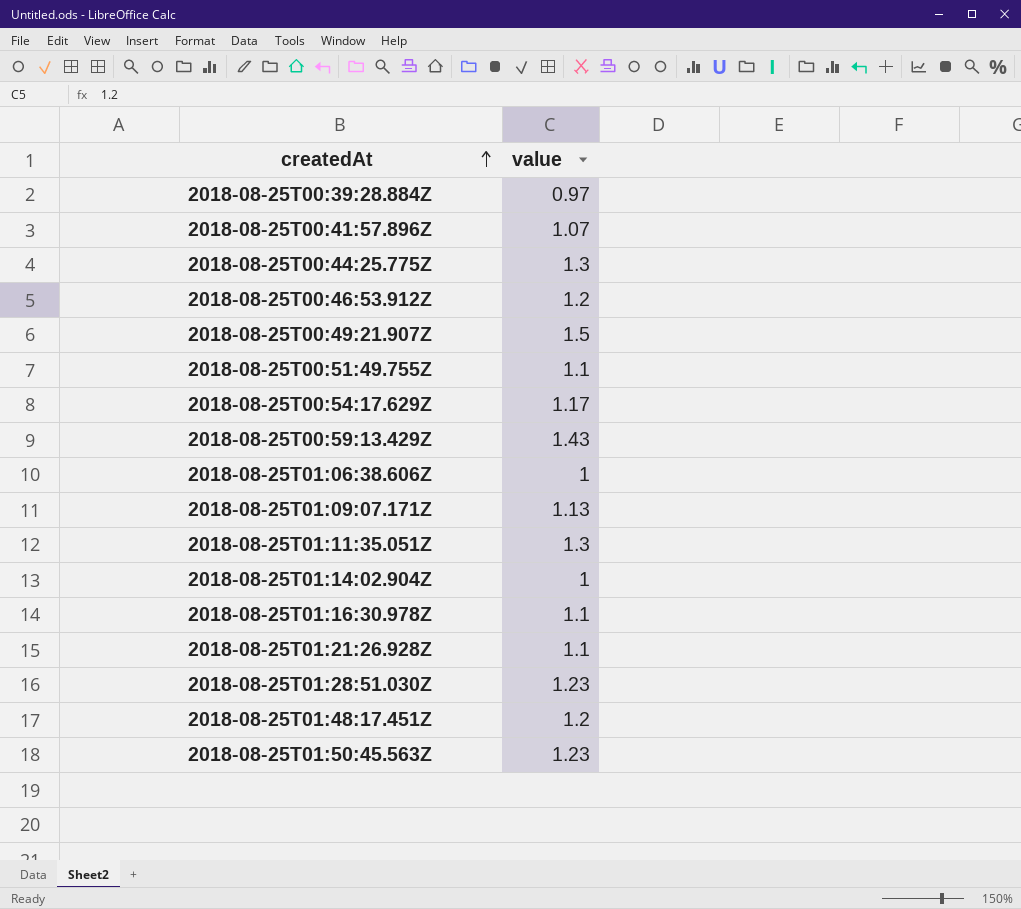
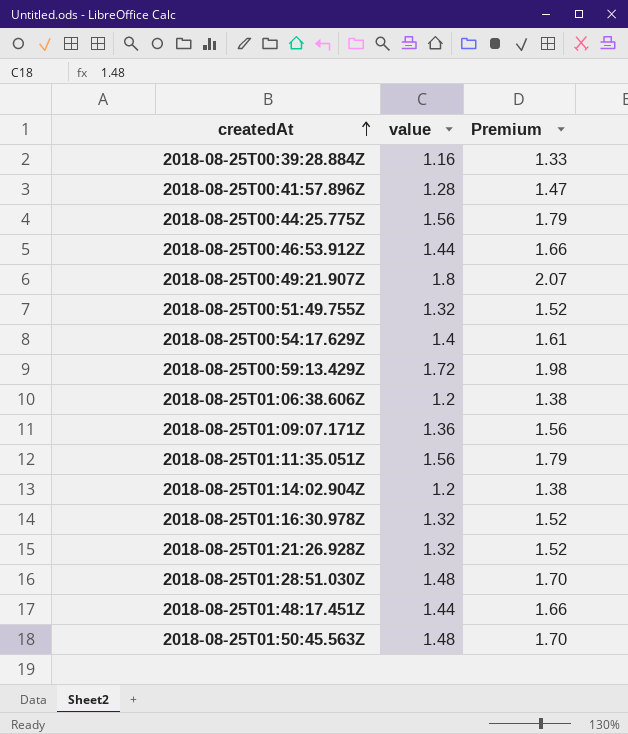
column Premium | formula: none -> [value] * 1.15
2018-08-25T00:39:28.884Z | value: 0.97 -> 1.16
2018-08-25T00:41:57.896Z | value: 1.07 -> 1.28
2018-08-25T00:44:25.775Z | value: 1.3 -> 1.56
2018-08-25T00:46:53.912Z | value: 1.2 -> 1.44
2018-08-25T00:49:21.907Z | value: 1.5 -> 1.8
2018-08-25T00:51:49.755Z | value: 1.1 -> 1.32
2018-08-25T00:54:17.629Z | value: 1.17 -> 1.4
2018-08-25T00:59:13.429Z | value: 1.43 -> 1.72
2018-08-25T01:06:38.606Z | value: 1 -> 1.2
2018-08-25T01:09:07.171Z | value: 1.13 -> 1.36
2018-08-25T01:11:35.051Z | value: 1.3 -> 1.56
2018-08-25T01:14:02.904Z | value: 1 -> 1.2
2018-08-25T01:16:30.978Z | value: 1.1 -> 1.32
2018-08-25T01:21:26.928Z | value: 1.1 -> 1.32
2018-08-25T01:28:51.030Z | value: 1.23 -> 1.48
2018-08-25T01:48:17.451Z | value: 1.2 -> 1.44
2018-08-25T01:50:45.563Z | value: 1.23 -> 1.48

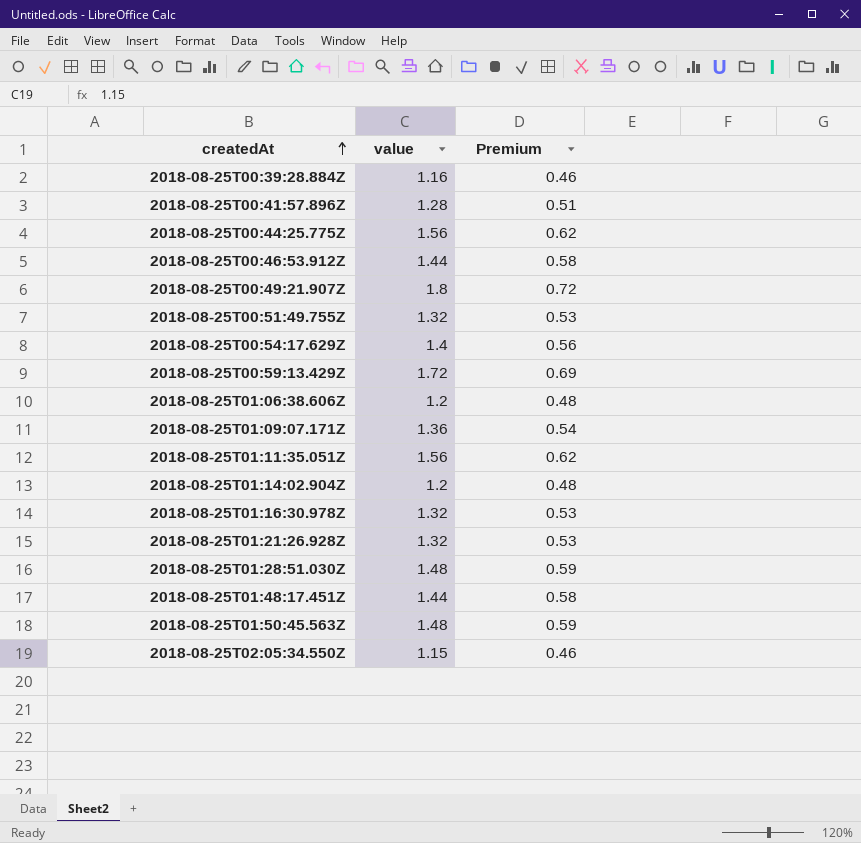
column Premium | formula: [value] * 1.15 -> [value] * 0.4
row 2018-08-25T02:05:34.550Z: none -> 1.15 | 0.46

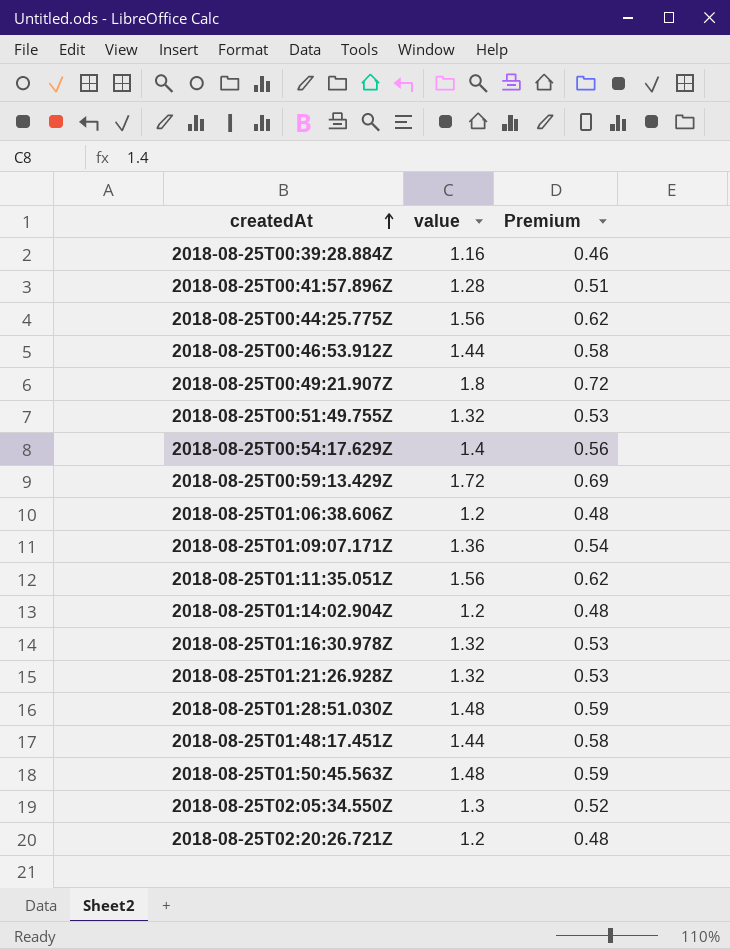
2018-08-25T02:05:34.550Z | value: 1.15 -> 1.3
2018-08-25T02:05:34.550Z | Premium: 0.46 -> 0.52
row 2018-08-25T02:20:26.721Z: none -> 1.2 | 0.48

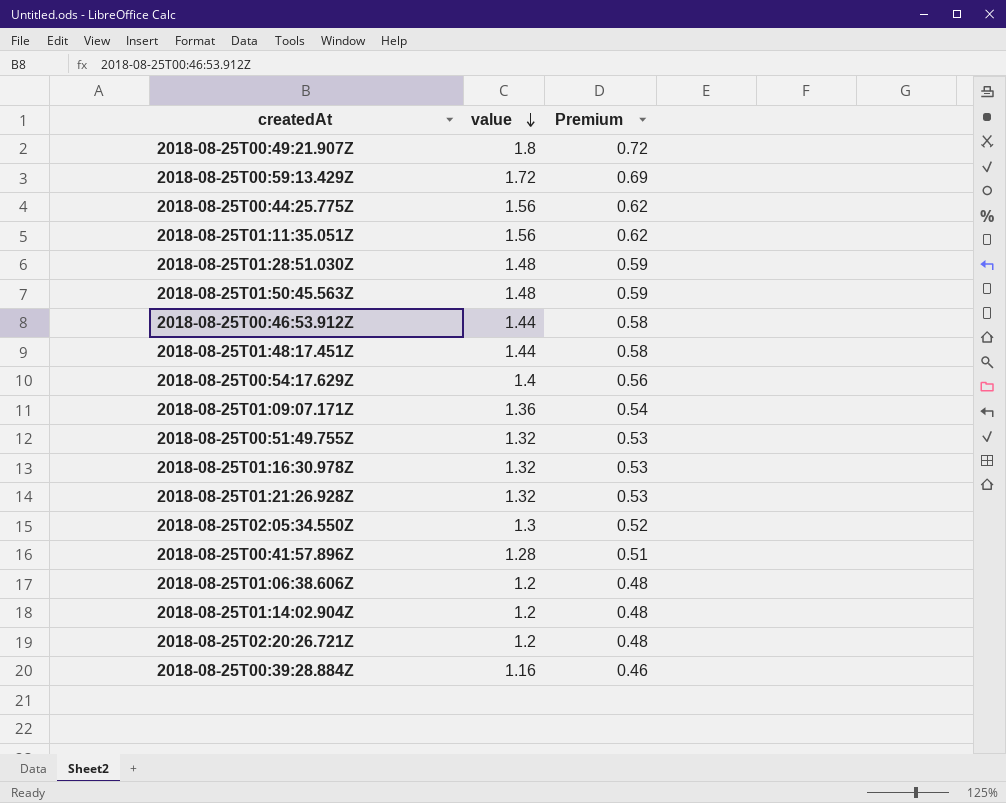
row order: createdAt ascending -> value descending

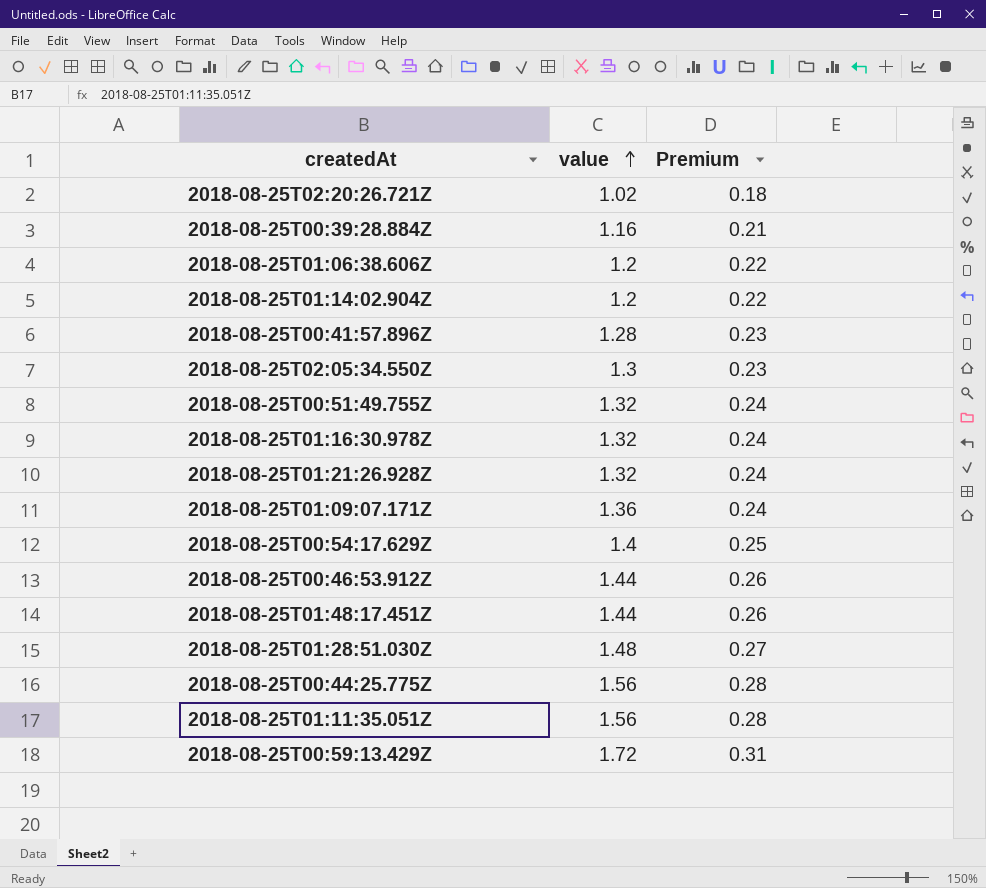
row order: value descending -> value ascending
column Premium | formula: [value] * 0.4 -> [value] * 0.18
row 2018-08-25T00:49:21.907Z: 1.8 | 0.72 -> none
row 2018-08-25T01:50:45.563Z: 1.48 | 0.59 -> none
2018-08-25T02:20:26.721Z | value: 1.2 -> 1.02

